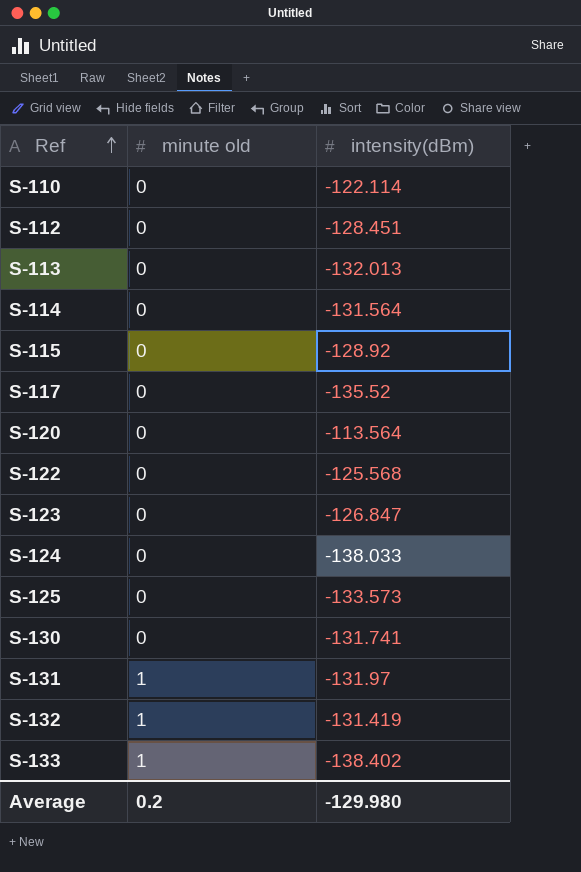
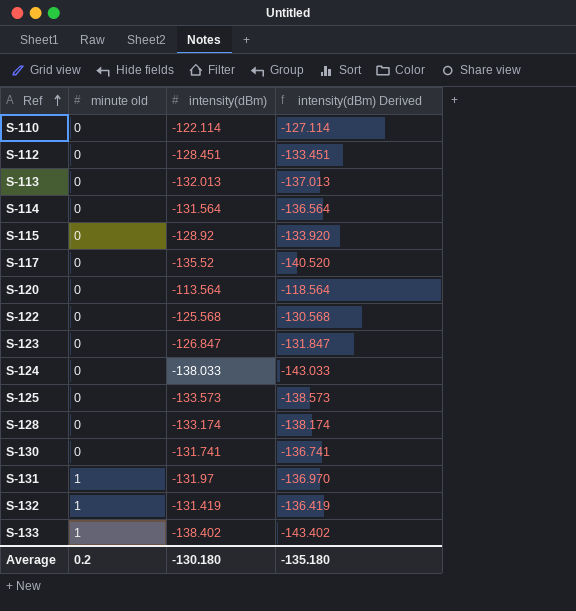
column intensity(dBm) Derived | formula: none -> [intensity(dBm)] - 5
row S-128: none -> 0 | -133.174 | -138.174
Average | intensity(dBm): -129.980 -> -130.180

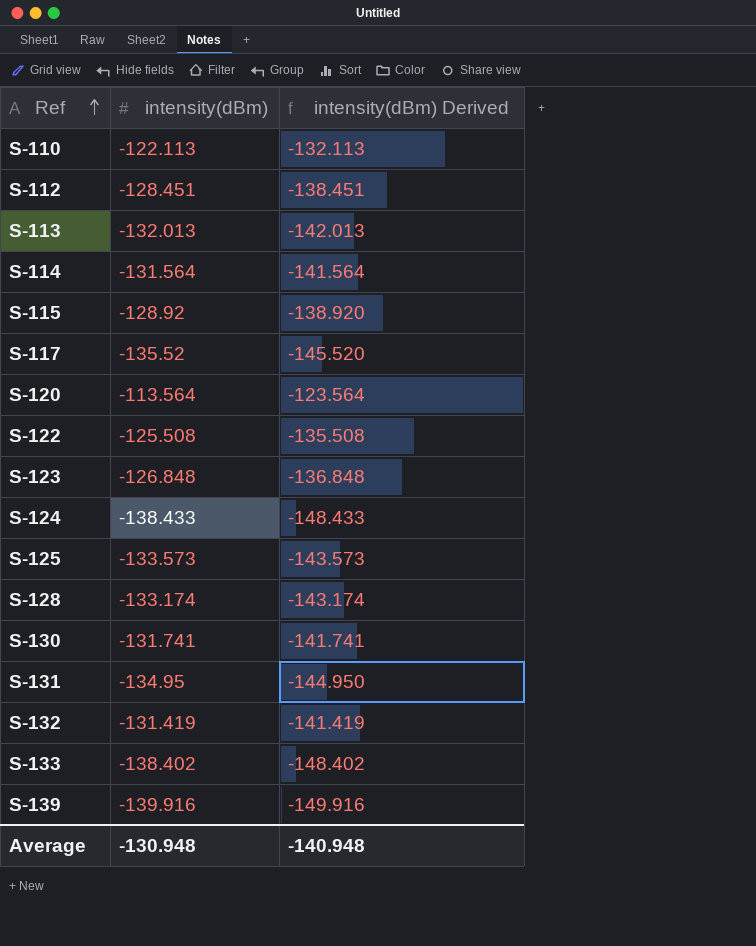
column minute old | position: 2 -> none
column intensity(dBm) Derived | formula: [intensity(dBm)] - 5 -> [intensity(dBm)] - 10
S-110 | intensity(dBm): -122.114 -> -122.113
S-122 | intensity(dBm): -125.568 -> -125.508
S-123 | intensity(dBm): -126.847 -> -126.848
S-124 | intensity(dBm): -138.033 -> -138.433
S-131 | intensity(dBm): -131.97 -> -134.95
row S-139: none -> -139.916 | -149.916
Average | intensity(dBm): -130.180 -> -130.948
Average | intensity(dBm) Derived: -135.180 -> -140.948

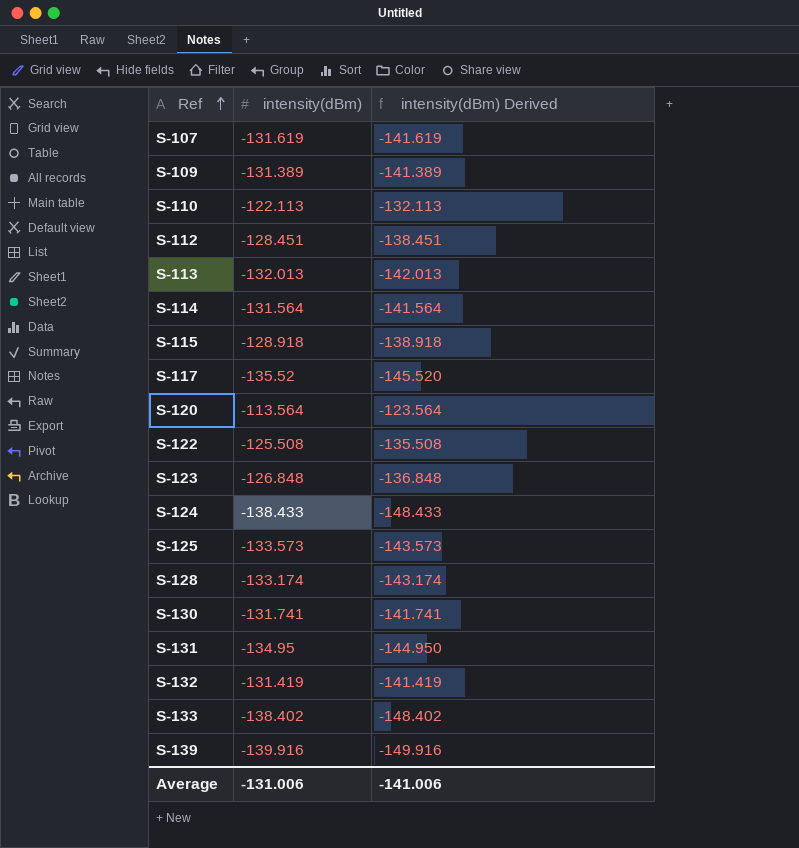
row S-107: none -> -131.619 | -141.619
row S-109: none -> -131.389 | -141.389
S-115 | intensity(dBm): -128.92 -> -128.918
S-115 | intensity(dBm) Derived: -138.920 -> -138.918
Average | intensity(dBm): -130.948 -> -131.006
Average | intensity(dBm) Derived: -140.948 -> -141.006

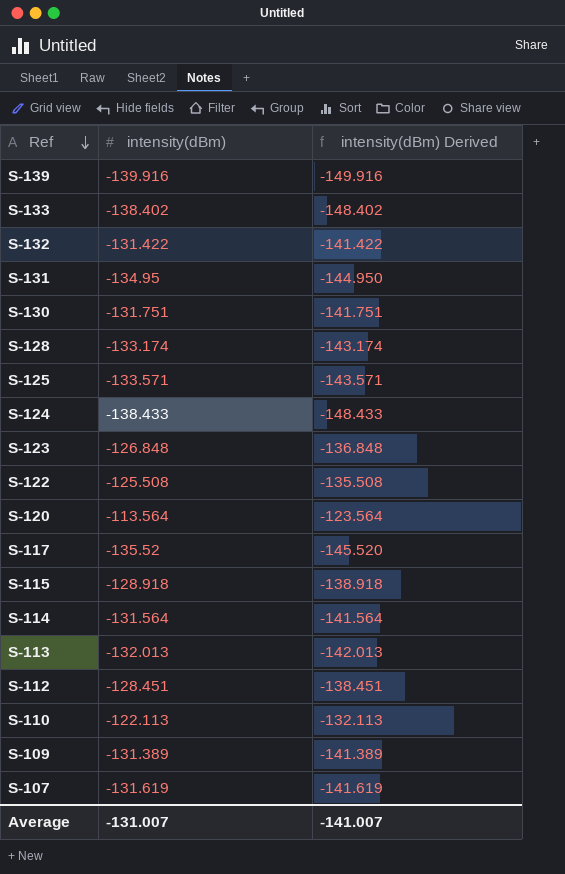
row order: Ref ascending -> Ref descending
S-132 | intensity(dBm): -131.419 -> -131.422
S-132 | intensity(dBm) Derived: -141.419 -> -141.422
S-130 | intensity(dBm): -131.741 -> -131.751
S-130 | intensity(dBm) Derived: -141.741 -> -141.751
S-125 | intensity(dBm): -133.573 -> -133.571
S-125 | intensity(dBm) Derived: -143.573 -> -143.571
Average | intensity(dBm): -131.006 -> -131.007
Average | intensity(dBm) Derived: -141.006 -> -141.007

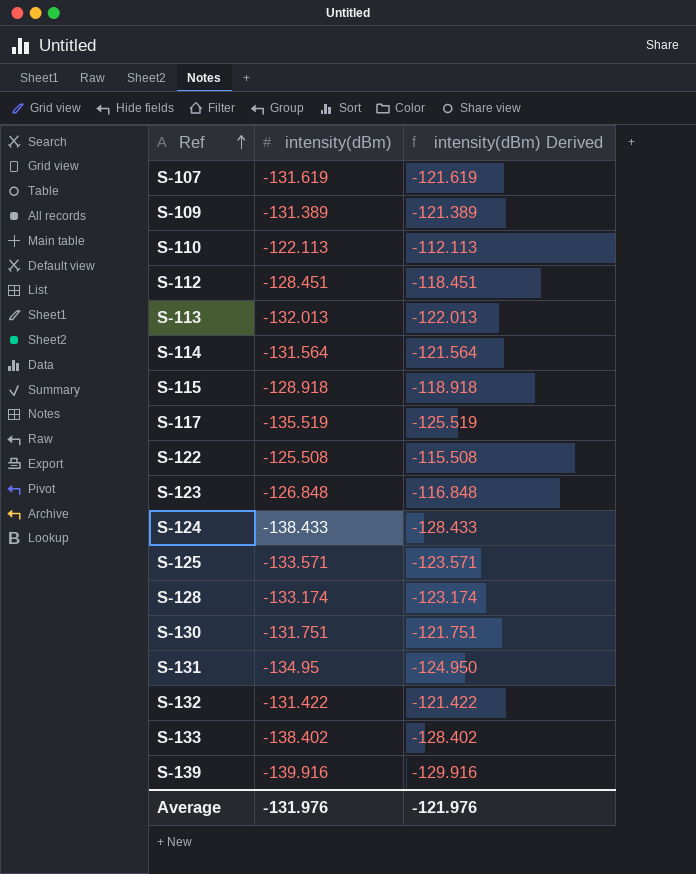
row order: Ref descending -> Ref ascending
column intensity(dBm) Derived | formula: [intensity(dBm)] - 10 -> [intensity(dBm)] + 10
row S-120: -113.564 | -123.564 -> none
S-117 | intensity(dBm): -135.52 -> -135.519
Average | intensity(dBm): -131.007 -> -131.976
Average | intensity(dBm) Derived: -141.007 -> -121.976

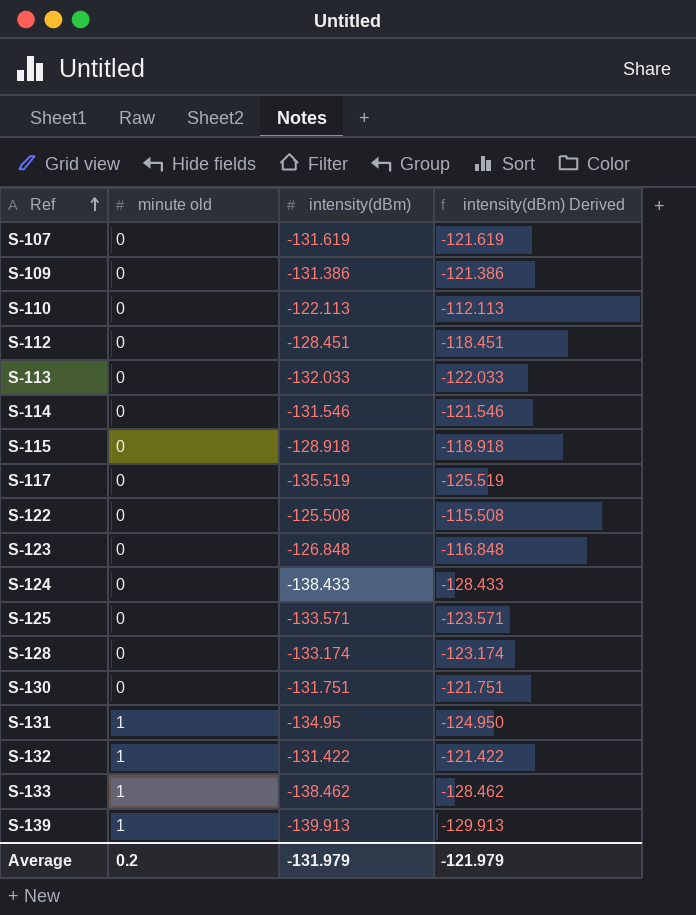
column minute old | position: none -> 2
S-109 | intensity(dBm): -131.389 -> -131.386
S-109 | intensity(dBm) Derived: -121.389 -> -121.386
S-113 | intensity(dBm): -132.013 -> -132.033
S-113 | intensity(dBm) Derived: -122.013 -> -122.033
S-114 | intensity(dBm): -131.564 -> -131.546
S-114 | intensity(dBm) Derived: -121.564 -> -121.546
S-133 | intensity(dBm): -138.402 -> -138.462
S-133 | intensity(dBm) Derived: -128.402 -> -128.462
S-139 | intensity(dBm): -139.916 -> -139.913
S-139 | intensity(dBm) Derived: -129.916 -> -129.913
Average | intensity(dBm): -131.976 -> -131.979
Average | intensity(dBm) Derived: -121.976 -> -121.979

